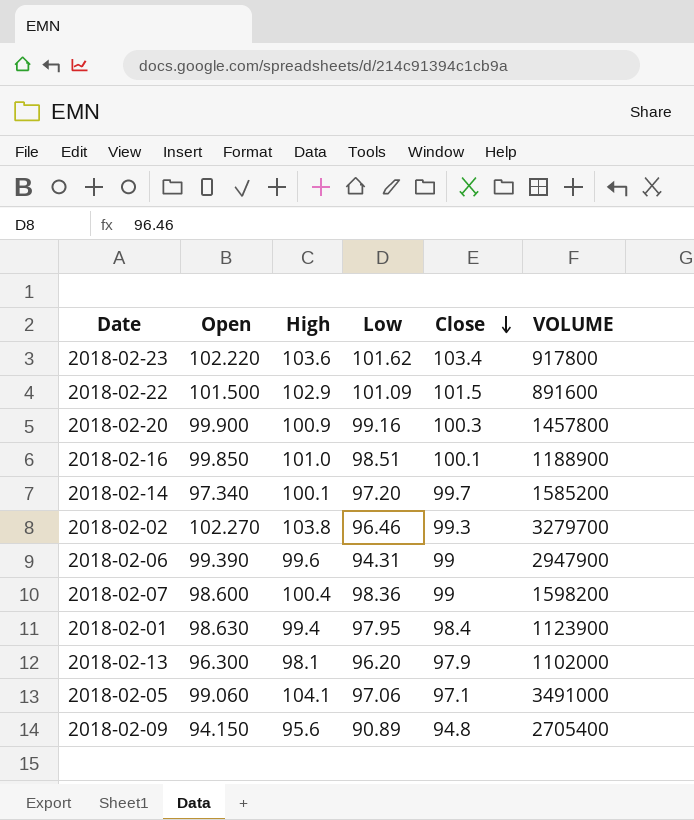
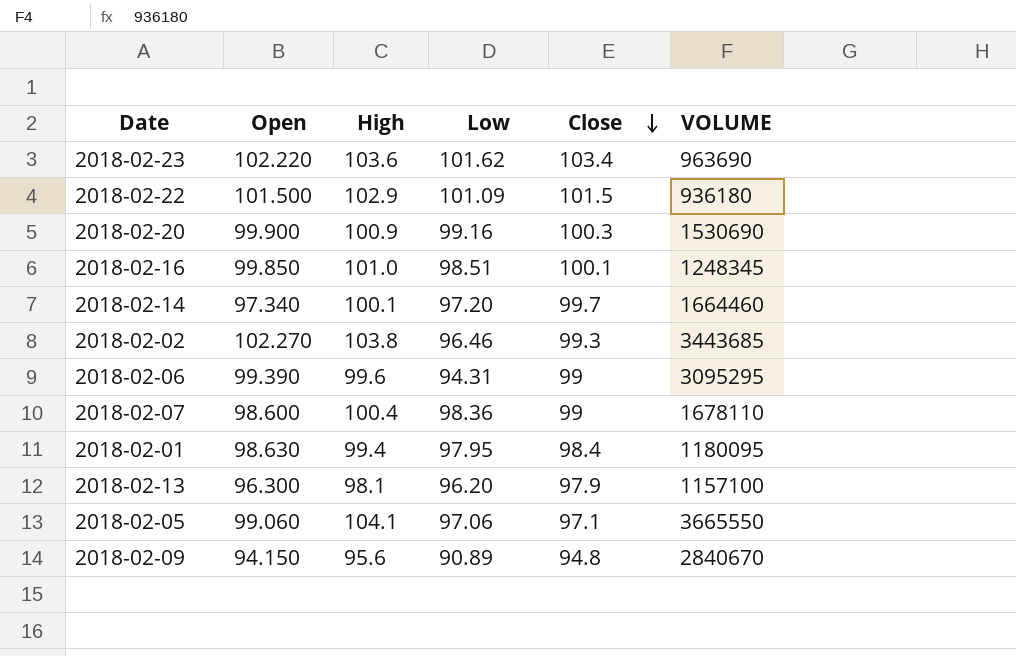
2018-02-23 | VOLUME: 917800 -> 963690
2018-02-22 | VOLUME: 891600 -> 936180
2018-02-20 | VOLUME: 1457800 -> 1530690
2018-02-16 | VOLUME: 1188900 -> 1248345
2018-02-14 | VOLUME: 1585200 -> 1664460
2018-02-02 | VOLUME: 3279700 -> 3443685
2018-02-06 | VOLUME: 2947900 -> 3095295
2018-02-07 | VOLUME: 1598200 -> 1678110
2018-02-01 | VOLUME: 1123900 -> 1180095
2018-02-13 | VOLUME: 1102000 -> 1157100
2018-02-05 | VOLUME: 3491000 -> 3665550
2018-02-09 | VOLUME: 2705400 -> 2840670

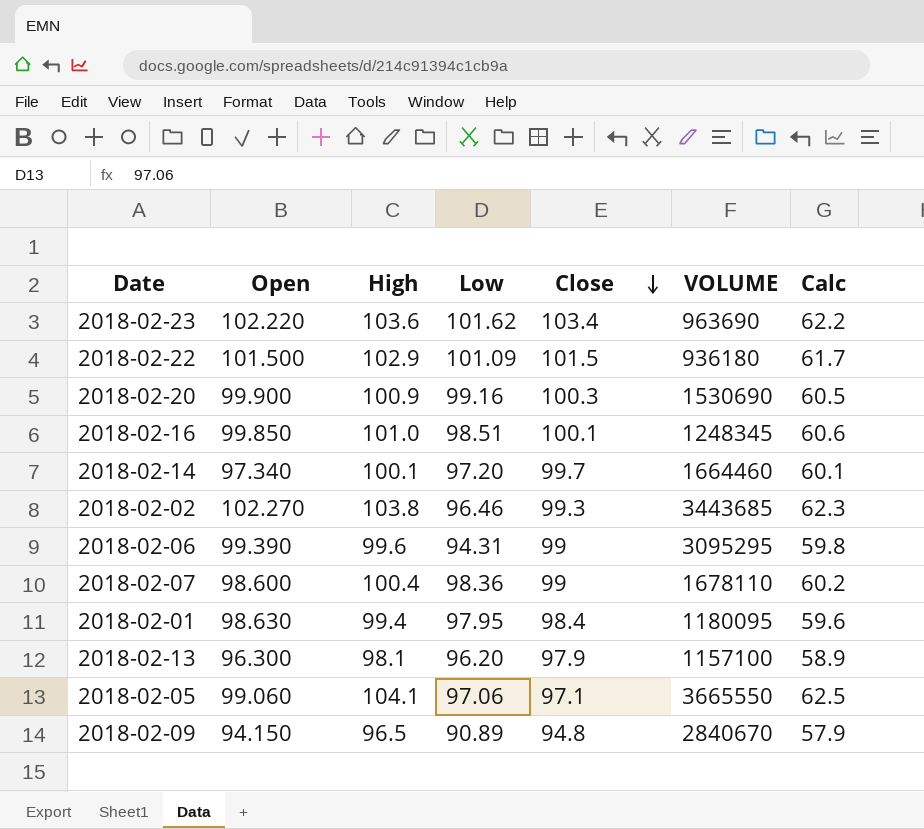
column Calc | formula: none -> [High] * 0.6
2018-02-09 | High: 95.6 -> 96.5

